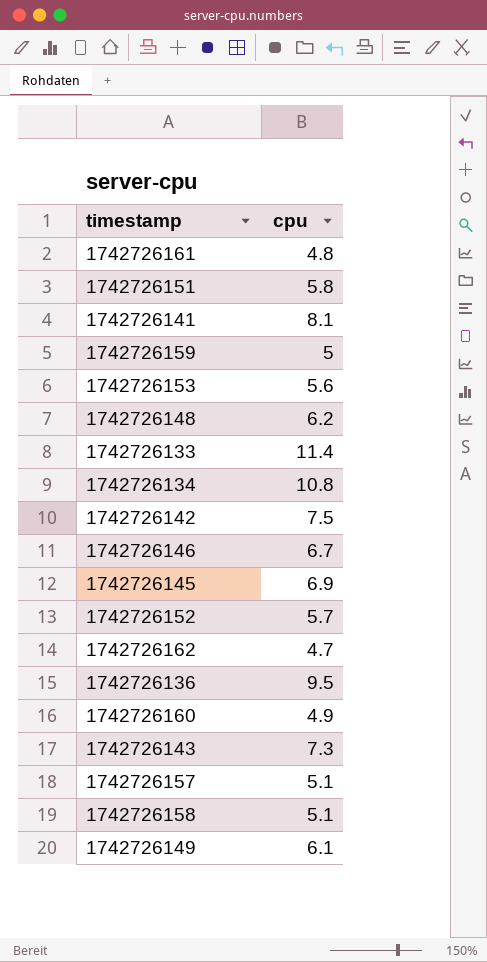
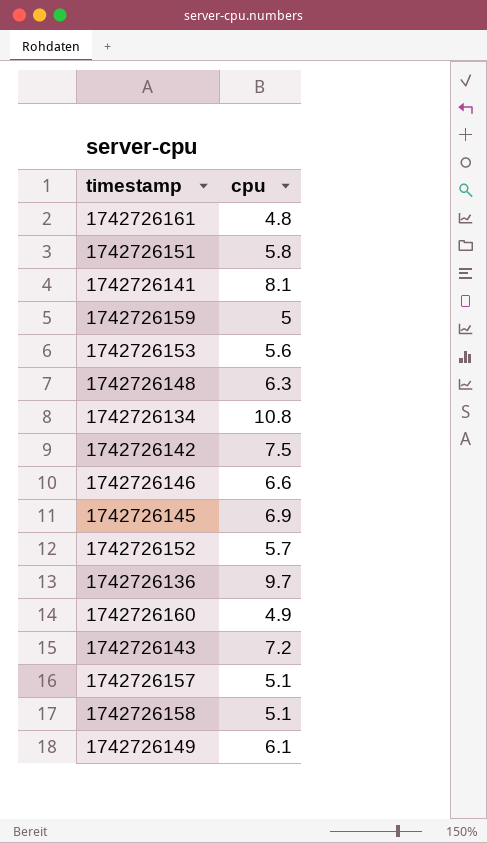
row 1742726133: 11.4 -> none
row 1742726162: 4.7 -> none
1742726148 | cpu: 6.2 -> 6.3
1742726146 | cpu: 6.7 -> 6.6
1742726136 | cpu: 9.5 -> 9.7
1742726143 | cpu: 7.3 -> 7.2

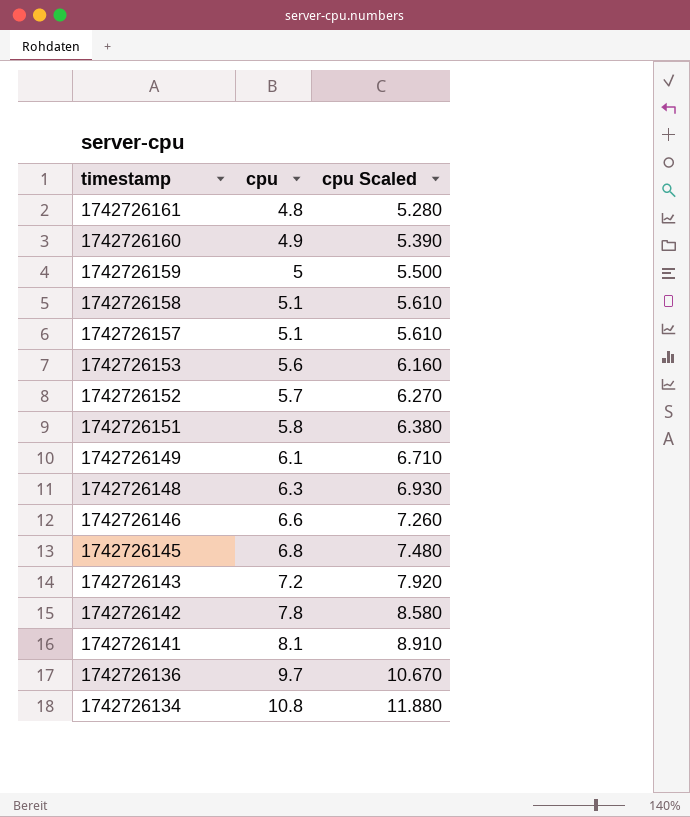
row order: none -> timestamp descending
column cpu Scaled | formula: none -> [cpu] * 1.1
1742726145 | cpu: 6.9 -> 6.8
1742726142 | cpu: 7.5 -> 7.8

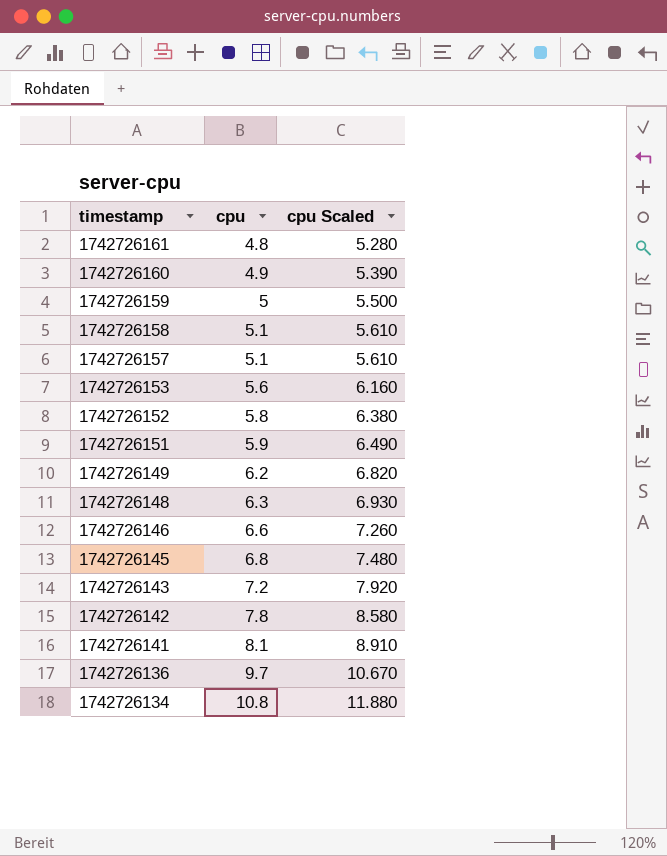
1742726152 | cpu: 5.7 -> 5.8
1742726152 | cpu Scaled: 6.270 -> 6.380
1742726151 | cpu: 5.8 -> 5.9
1742726151 | cpu Scaled: 6.380 -> 6.490
1742726149 | cpu: 6.1 -> 6.2
1742726149 | cpu Scaled: 6.710 -> 6.820

